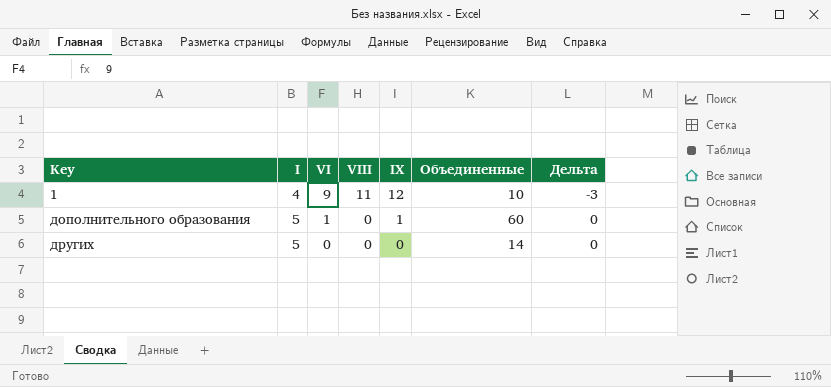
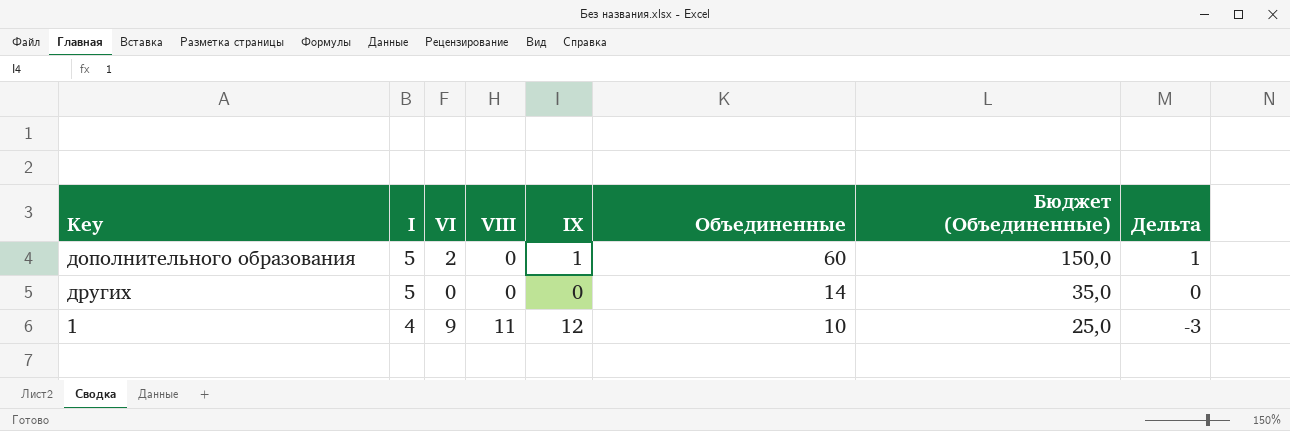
row order: Key ascending -> I descending
column Бюджет (Объединенные) | formula: none -> [Объединенные] * 2,5
дополнительного образования | VI: 1 -> 2
дополнительного образования | Дельта: 0 -> 1

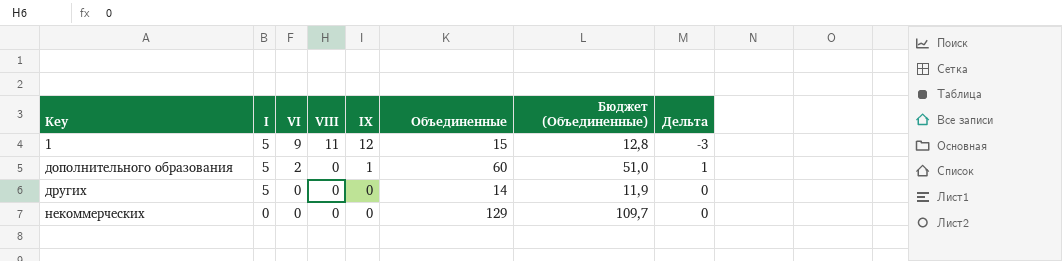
row order: I descending -> Key ascending
column Бюджет (Объединенные) | formula: [Объединенные] * 2,5 -> [Объединенные] * 0,85
1 | I: 4 -> 5
1 | Объединенные: 10 -> 15
row некоммерческих: none -> 0 | 0 | 0 | 0 | 129 | 109,7 | 0

